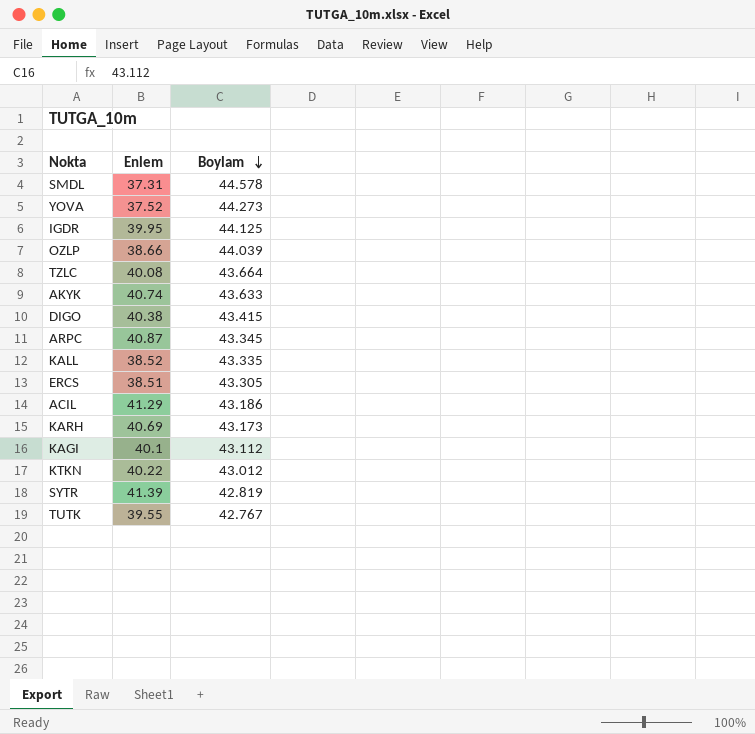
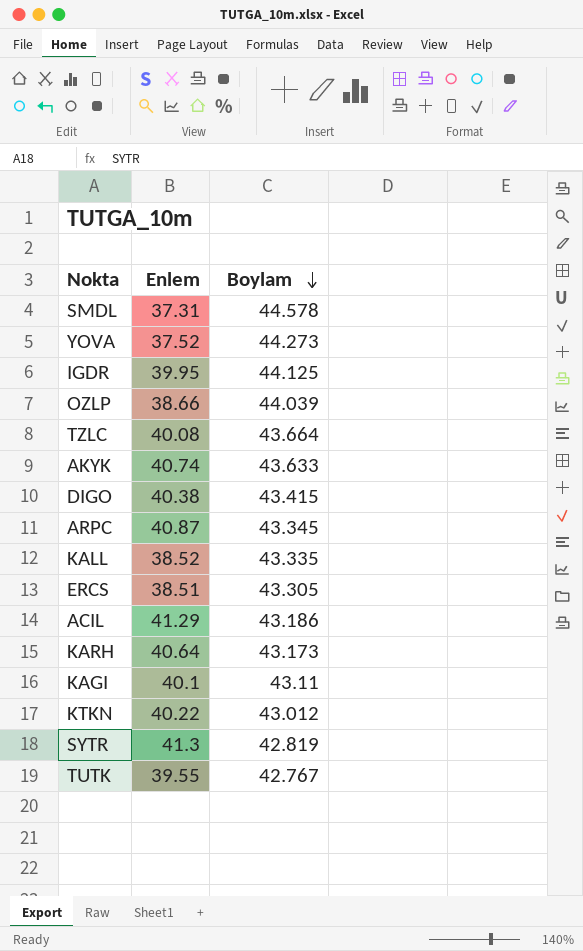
KARH | Enlem: 40.69 -> 40.64
KAGI | Boylam: 43.112 -> 43.11
SYTR | Enlem: 41.39 -> 41.3

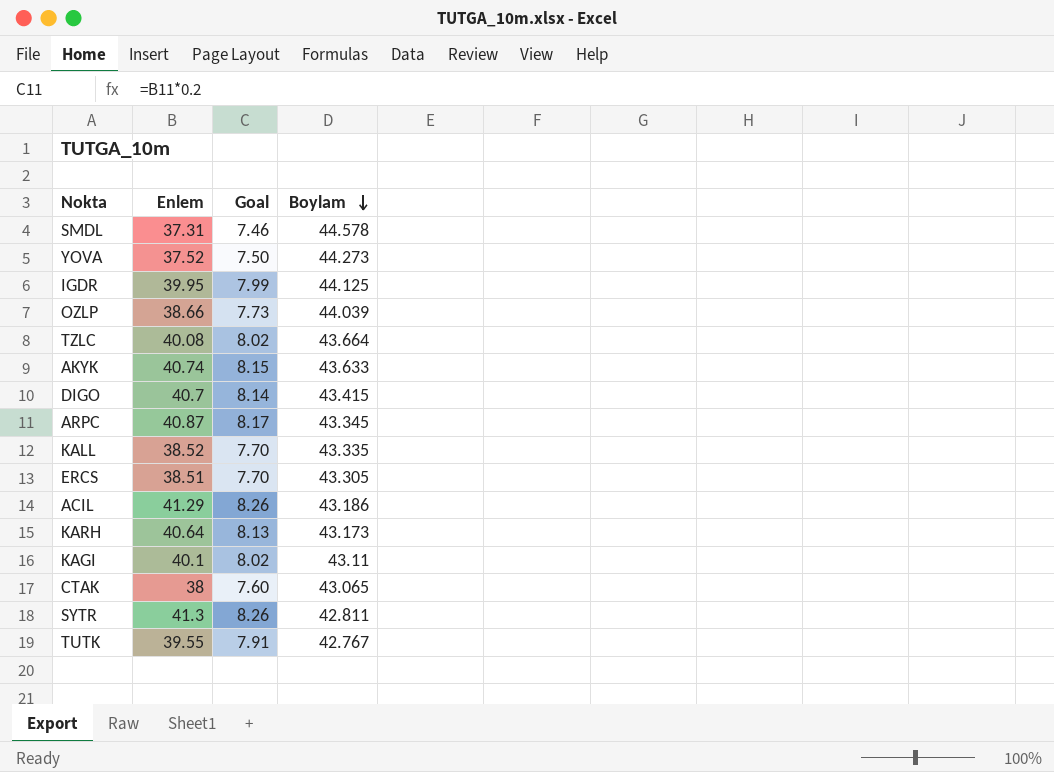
column Goal | formula: none -> [Enlem] * 0.2
row KTKN: 40.22 | 43.012 -> none
DIGO | Enlem: 40.38 -> 40.7
row CTAK: none -> 38 | 7.60 | 43.065
SYTR | Boylam: 42.819 -> 42.811

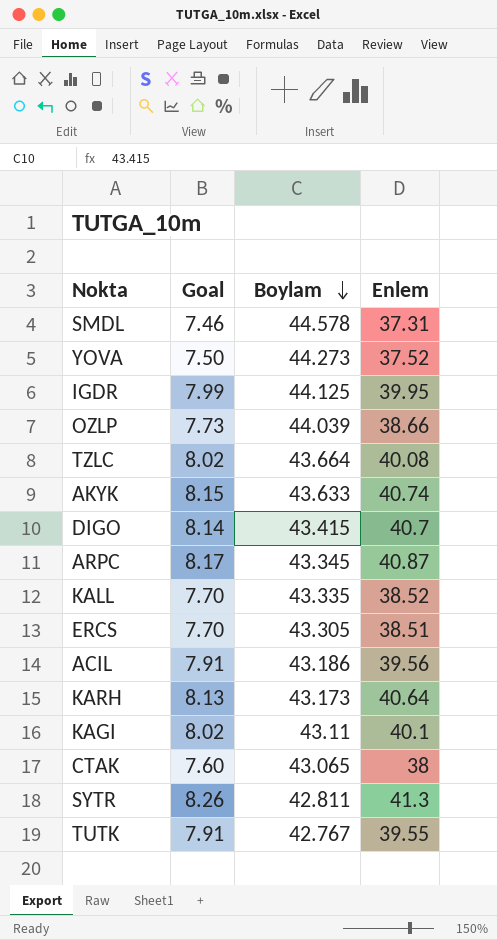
column Enlem | position: 2 -> 4
ACIL | Goal: 8.26 -> 7.91
ACIL | Enlem: 41.29 -> 39.56

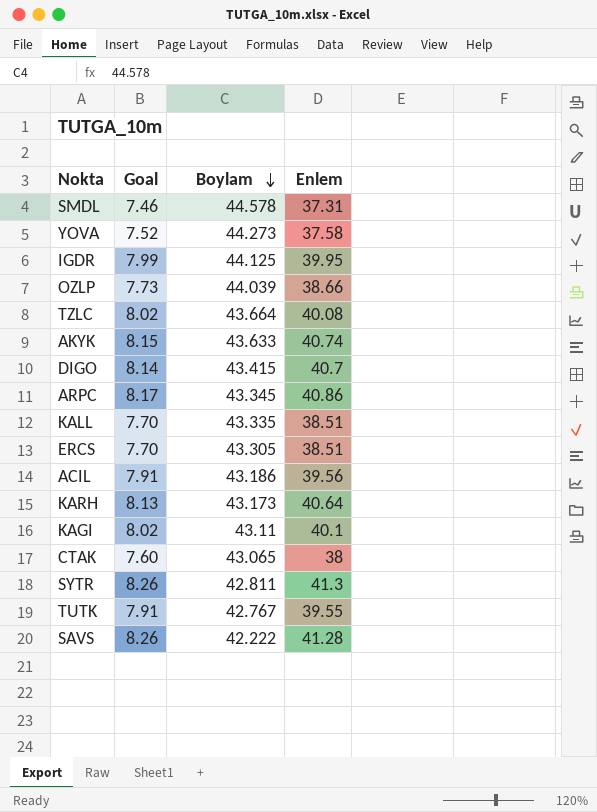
YOVA | Goal: 7.50 -> 7.52
YOVA | Enlem: 37.52 -> 37.58
ARPC | Enlem: 40.87 -> 40.86
KALL | Enlem: 38.52 -> 38.51
row SAVS: none -> 8.26 | 42.222 | 41.28

